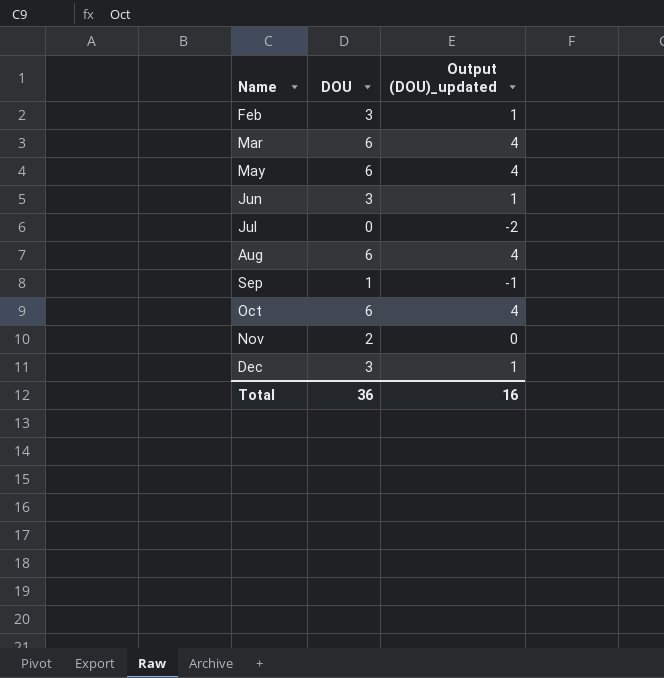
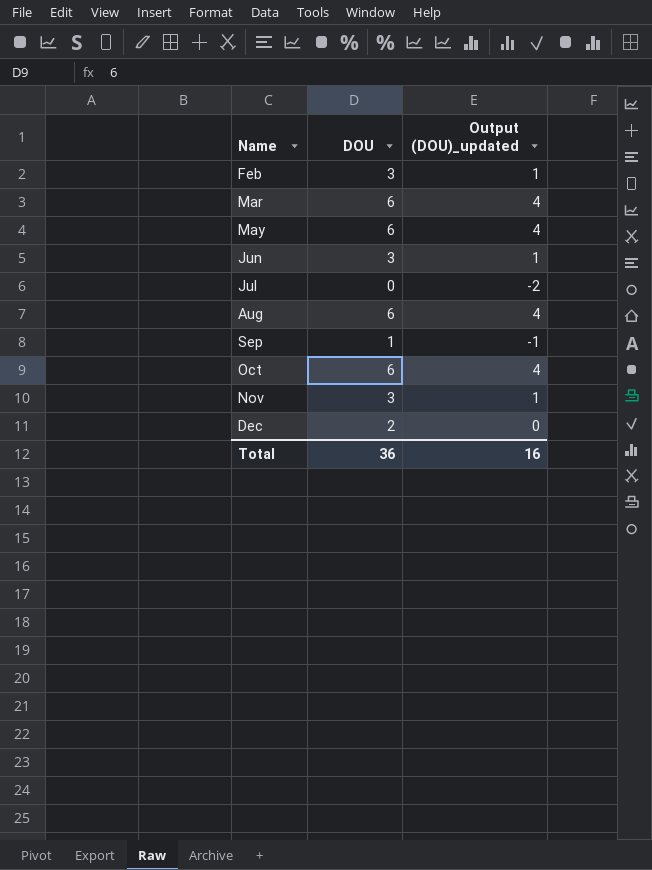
Nov | DOU: 2 -> 3
Nov | Output (DOU)_updated: 0 -> 1
Dec | DOU: 3 -> 2
Dec | Output (DOU)_updated: 1 -> 0

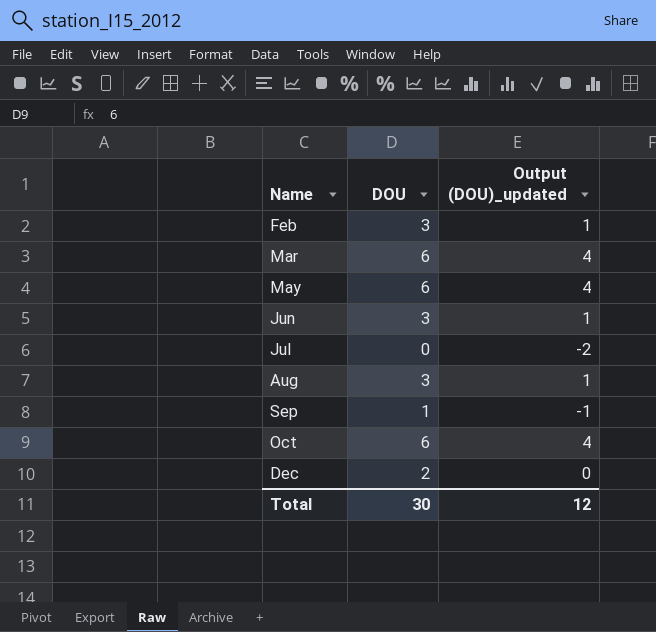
row Nov: 3 | 1 -> none
Aug | DOU: 6 -> 3
Aug | Output (DOU)_updated: 4 -> 1
Total | DOU: 36 -> 30
Total | Output (DOU)_updated: 16 -> 12

